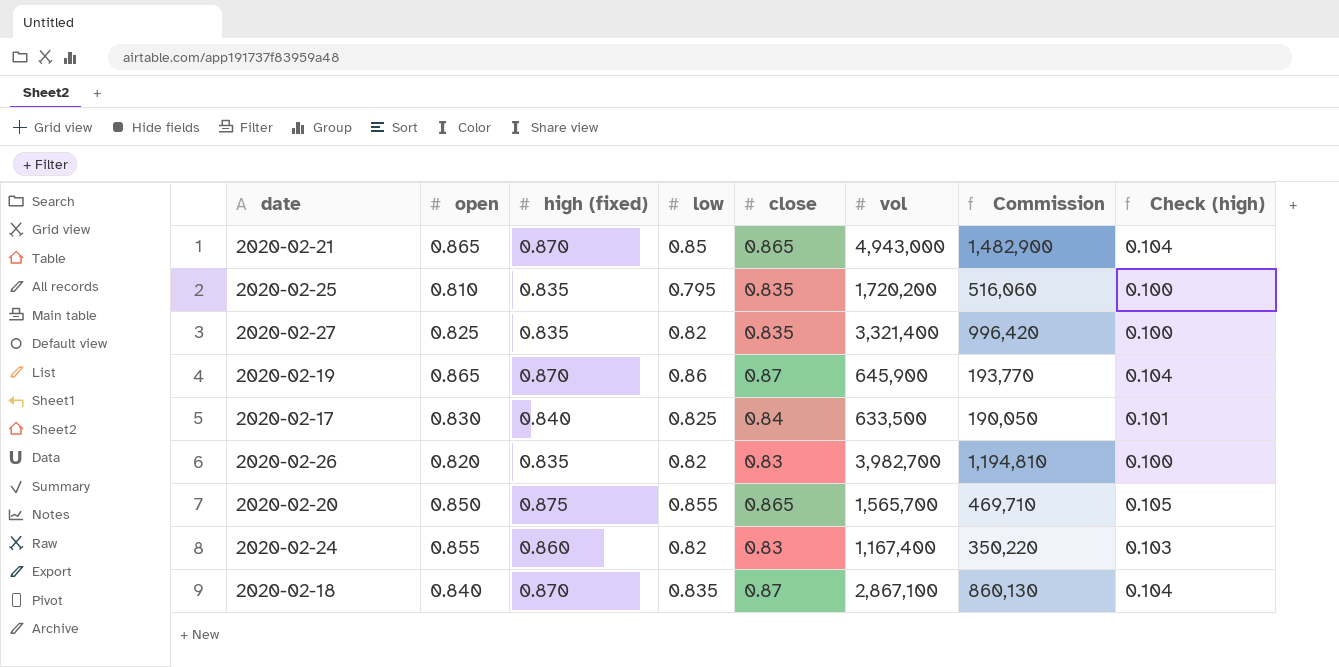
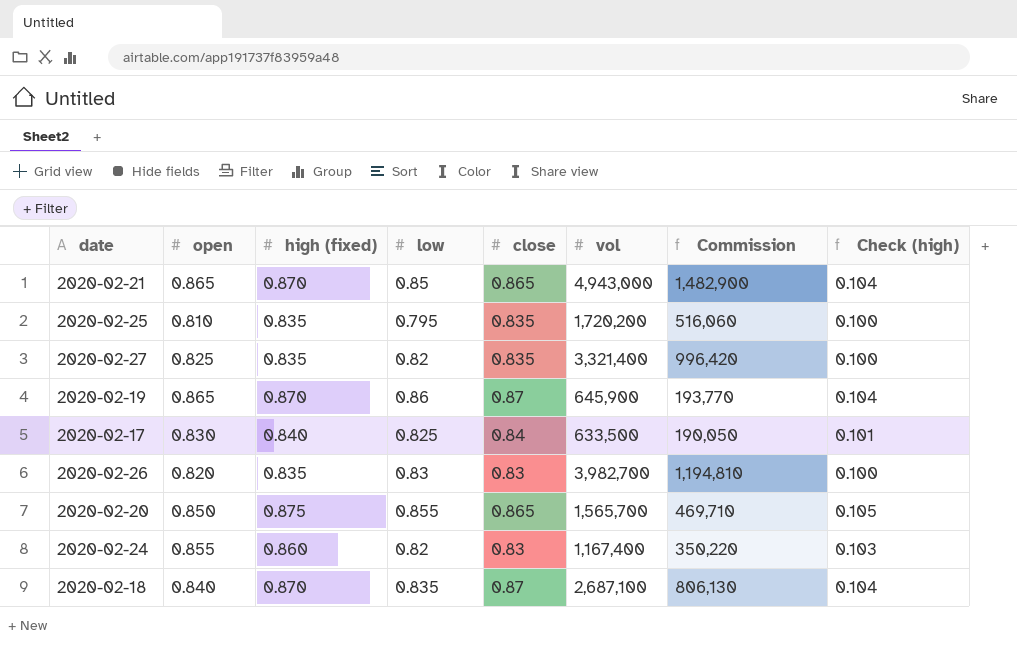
2020-02-26 | low: 0.82 -> 0.83
2020-02-18 | vol: 2,867,100 -> 2,687,100
2020-02-18 | Commission: 860,130 -> 806,130

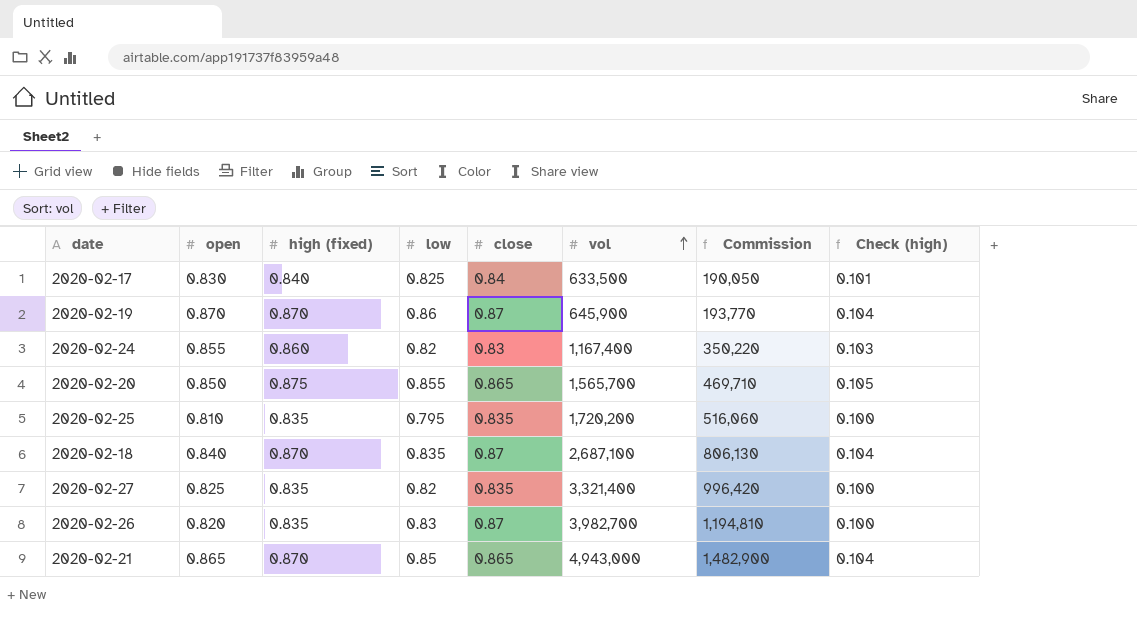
row order: none -> vol ascending
2020-02-19 | open: 0.865 -> 0.870
2020-02-26 | close: 0.83 -> 0.87

